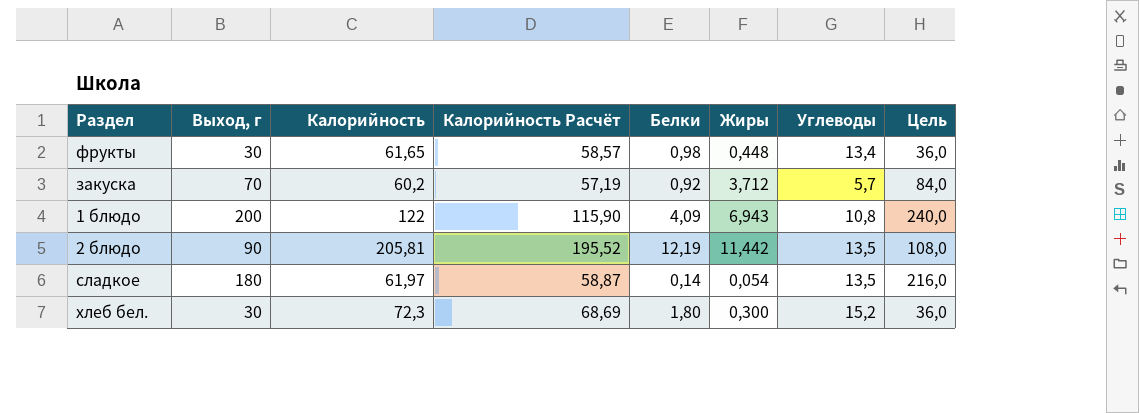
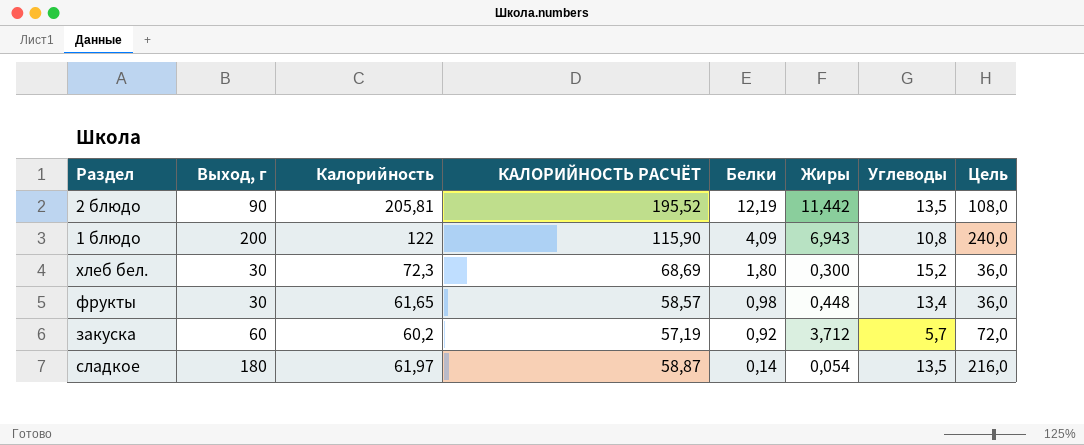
row order: none -> Белки descending
column name: Калорийность Расчёт -> КАЛОРИЙНОСТЬ РАСЧЁТ
закуска | Выход, г: 70 -> 60
закуска | Цель: 84,0 -> 72,0

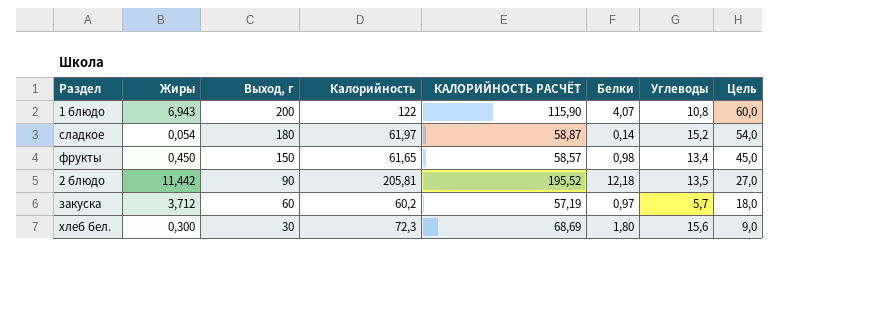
row order: Белки descending -> Выход, г descending
column Жиры | position: 6 -> 2
column Цель | formula: [Выход, г] * 1,2 -> [Выход, г] * 0,3
1 блюдо | Белки: 4,09 -> 4,07
сладкое | Углеводы: 13,5 -> 15,2
фрукты | Жиры: 0,448 -> 0,450
фрукты | Выход, г: 30 -> 150
2 блюдо | Белки: 12,19 -> 12,18
закуска | Белки: 0,92 -> 0,97
хлеб бел. | Углеводы: 15,2 -> 15,6

